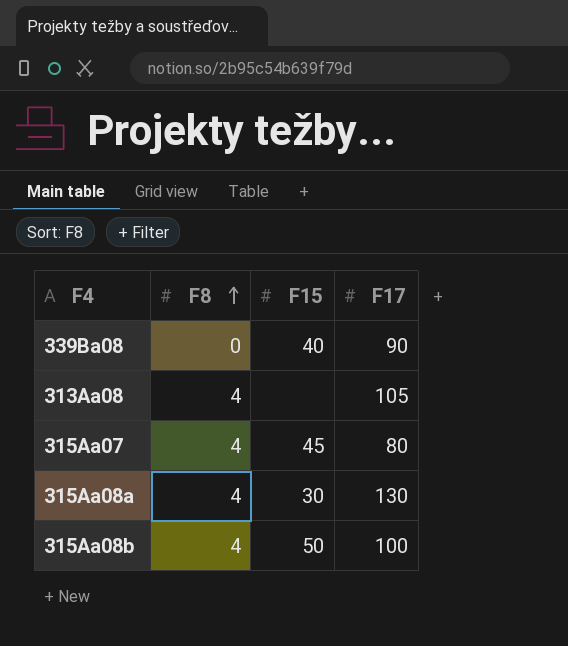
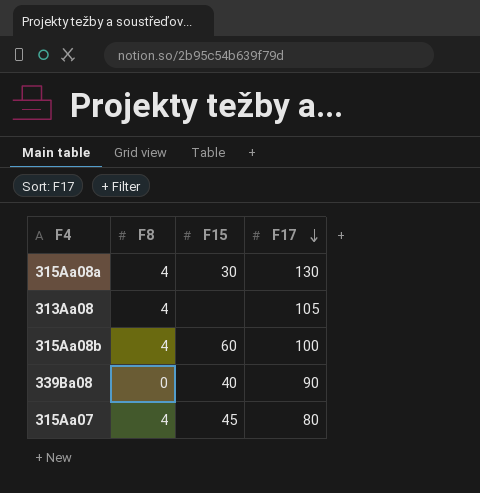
row order: F8 ascending -> F17 descending
315Aa08b | F15: 50 -> 60

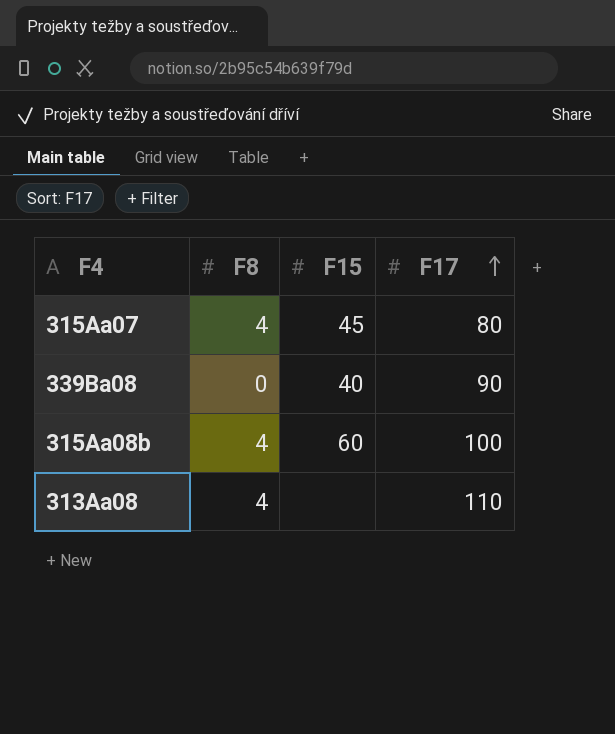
row order: F17 descending -> F17 ascending
row 315Aa08a: 4 | 30 | 130 -> none
313Aa08 | F17: 105 -> 110

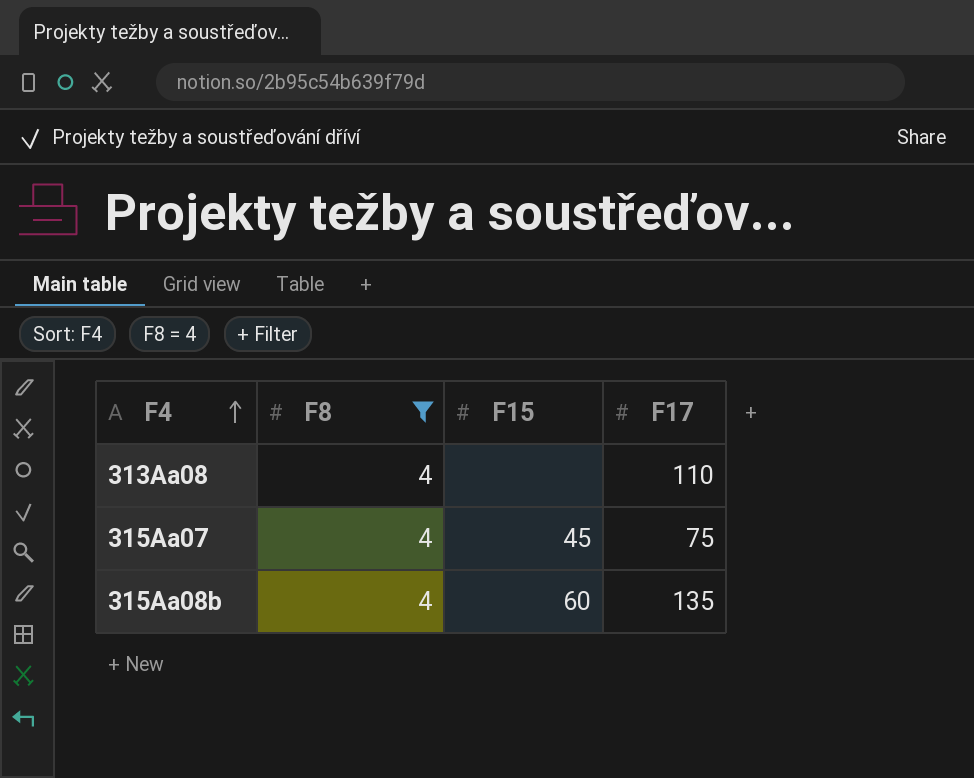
filter: none -> F8 = 4
row order: F17 ascending -> F4 ascending
315Aa07 | F17: 80 -> 75
315Aa08b | F17: 100 -> 135

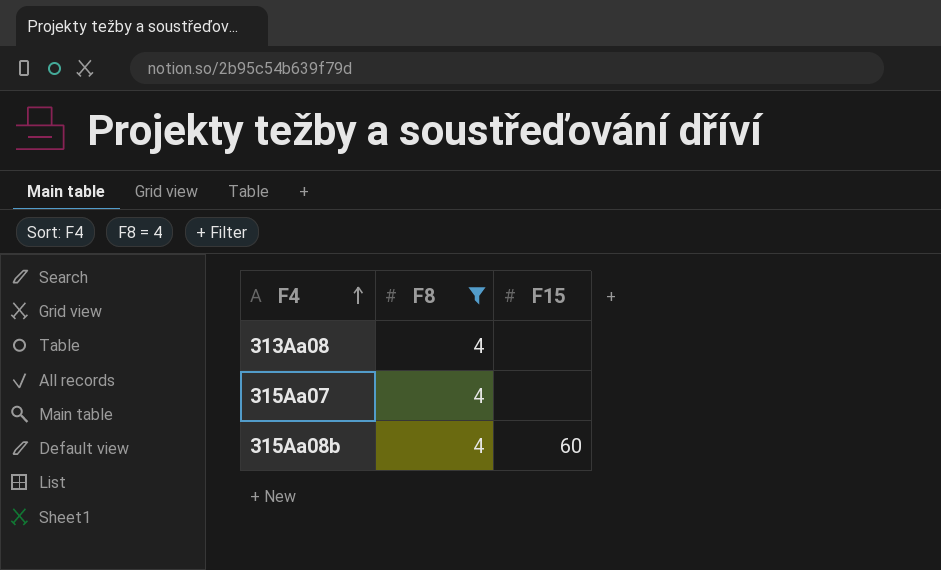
column F17 | position: 4 -> none
315Aa07 | F15: 45 -> none

